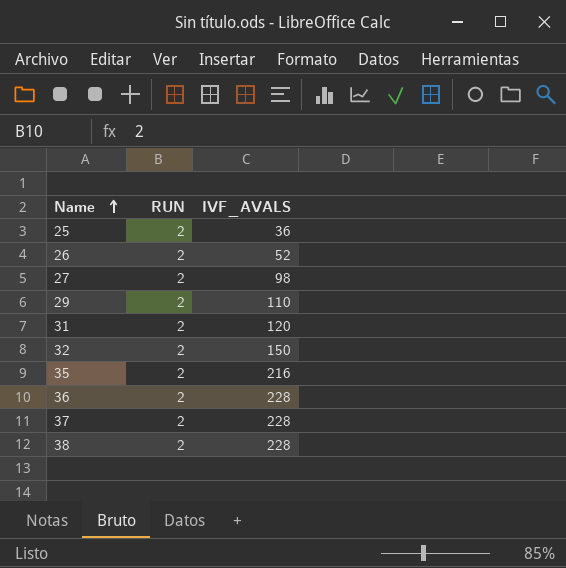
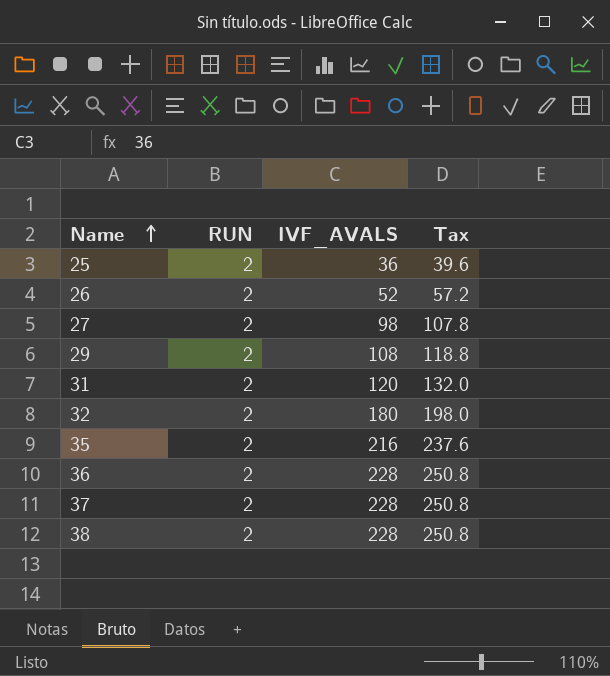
column Tax | formula: none -> [IVF_AVALS] * 1.1
29 | IVF_AVALS: 110 -> 108
32 | IVF_AVALS: 150 -> 180

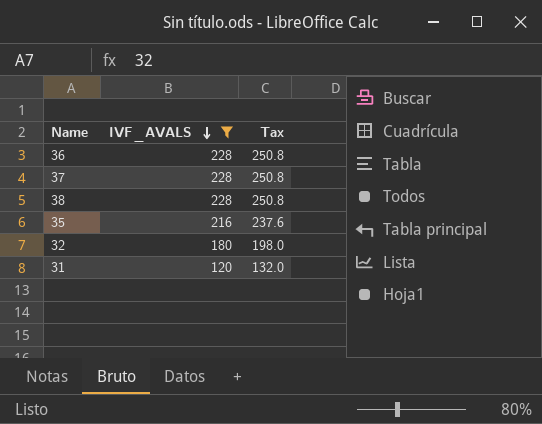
filter: none -> IVF_AVALS >= 120
row order: Name ascending -> IVF_AVALS descending
column RUN | position: 2 -> none

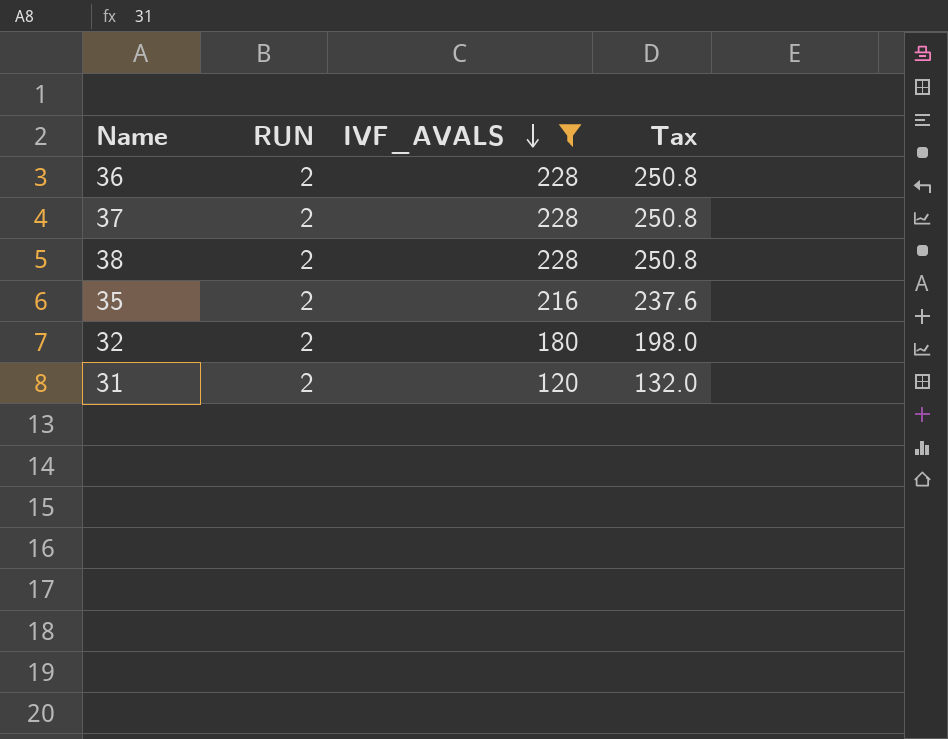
column RUN | position: none -> 2

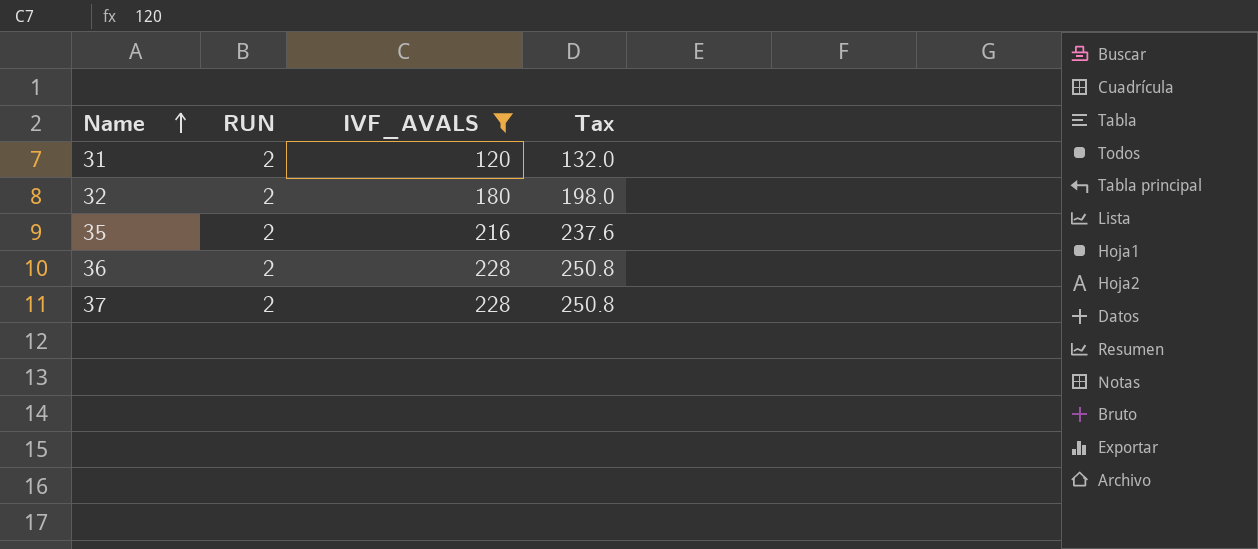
row order: IVF_AVALS descending -> Name ascending
row 38: 2 | 228 | 250.8 -> none

